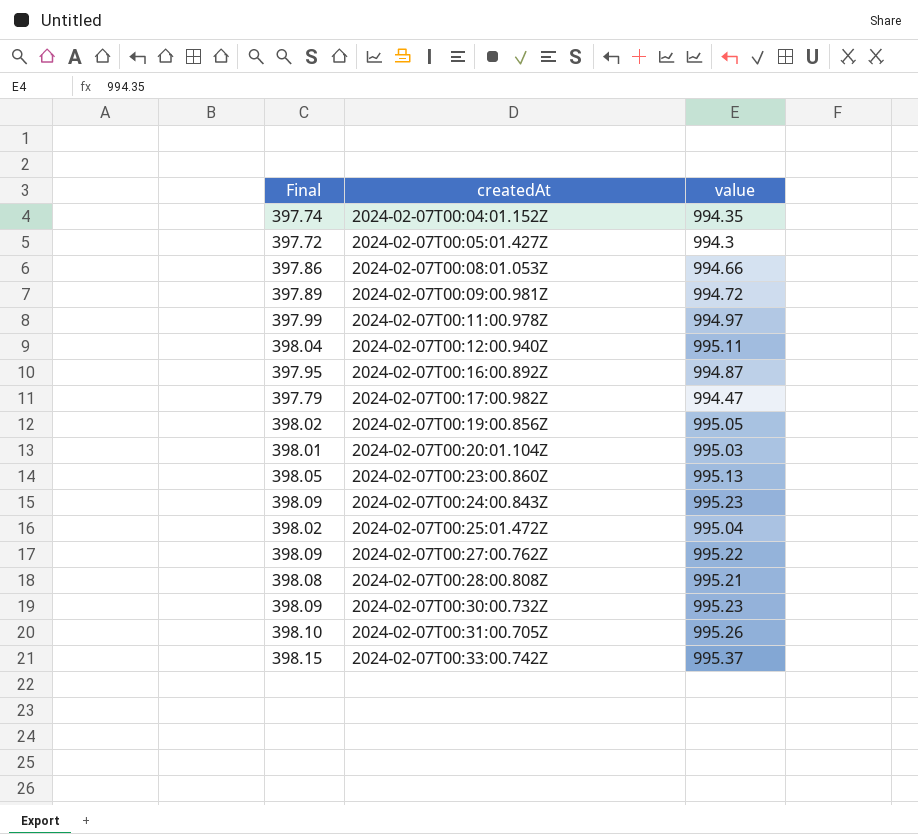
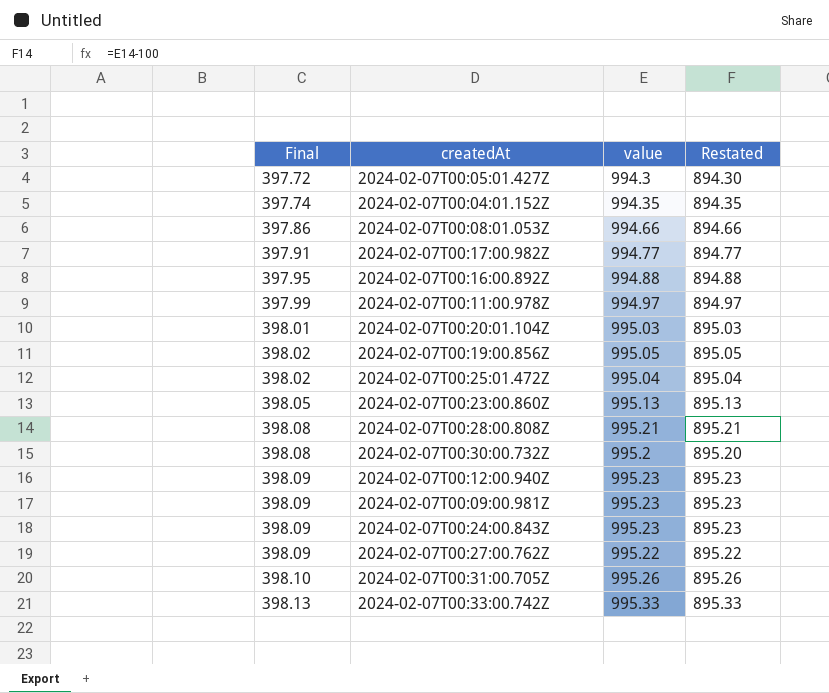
row order: createdAt ascending -> Final ascending
column Restated | formula: none -> [value] - 100
2024-02-07T00:17:00.982Z | Final: 397.79 -> 397.91
2024-02-07T00:17:00.982Z | value: 994.47 -> 994.77
2024-02-07T00:16:00.892Z | value: 994.87 -> 994.88
2024-02-07T00:30:00.732Z | Final: 398.09 -> 398.08
2024-02-07T00:30:00.732Z | value: 995.23 -> 995.2
2024-02-07T00:12:00.940Z | Final: 398.04 -> 398.09
2024-02-07T00:12:00.940Z | value: 995.11 -> 995.23
2024-02-07T00:09:00.981Z | Final: 397.89 -> 398.09
2024-02-07T00:09:00.981Z | value: 994.72 -> 995.23
2024-02-07T00:33:00.742Z | Final: 398.15 -> 398.13
2024-02-07T00:33:00.742Z | value: 995.37 -> 995.33

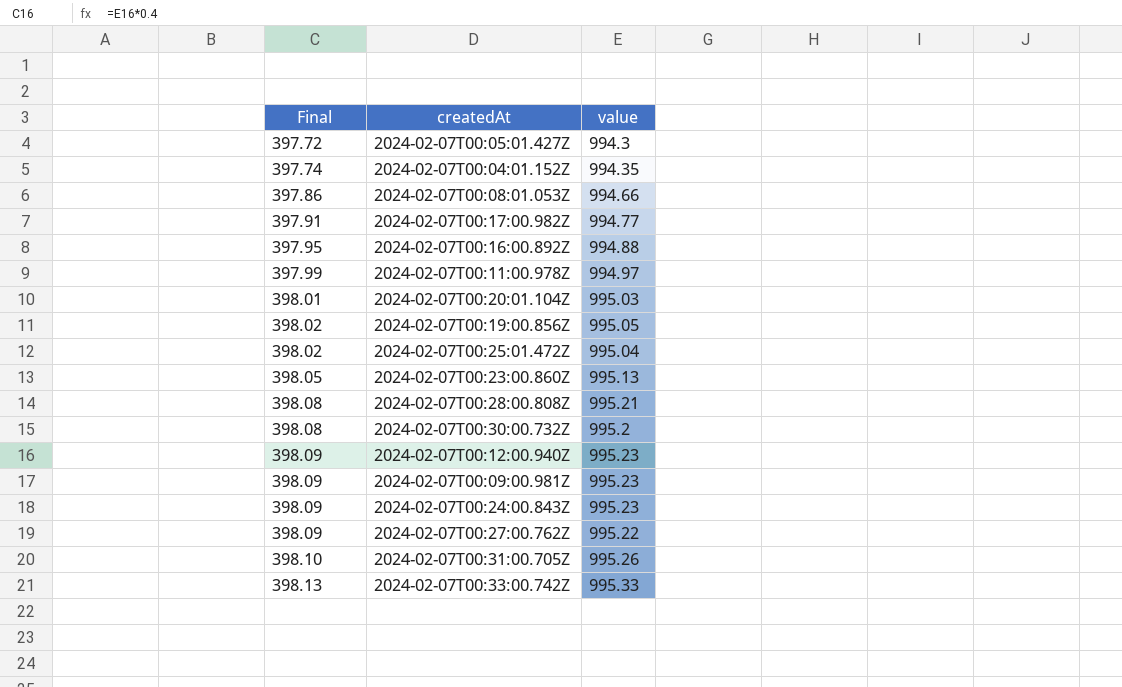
column Restated | formula: [value] - 100 -> none

